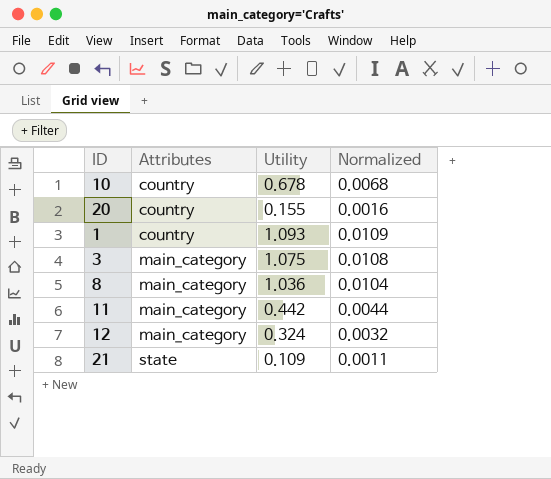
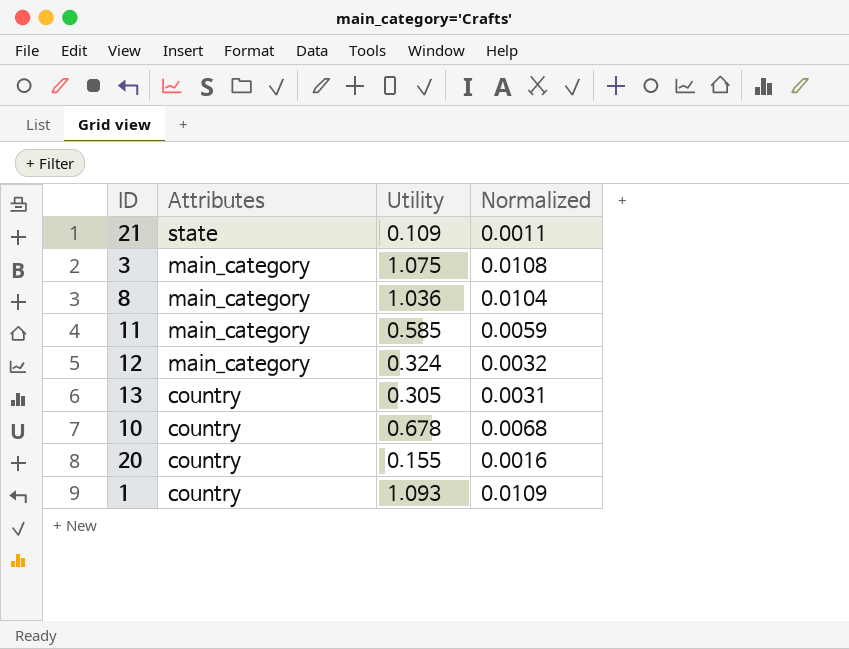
row order: Attributes ascending -> Attributes descending
11 | Utility: 0.442 -> 0.585
11 | Normalized: 0.0044 -> 0.0059
row 13: none -> country | 0.305 | 0.0031

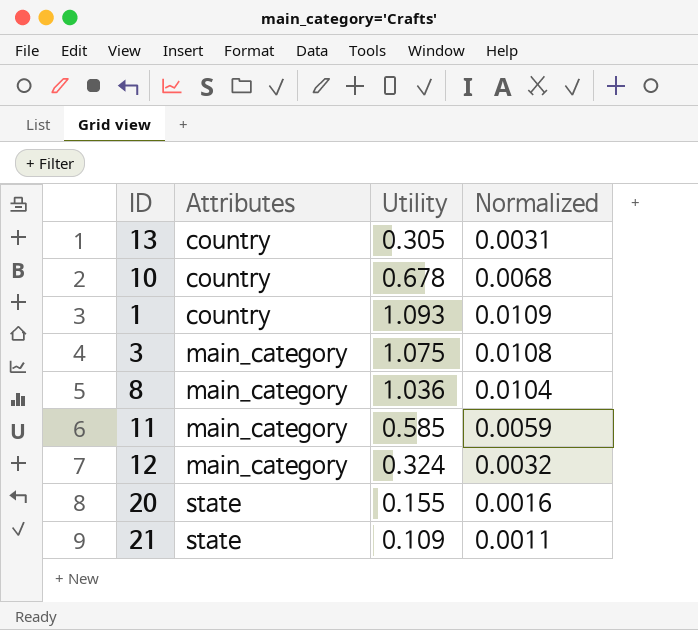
row order: Attributes descending -> Attributes ascending
20 | Attributes: country -> state

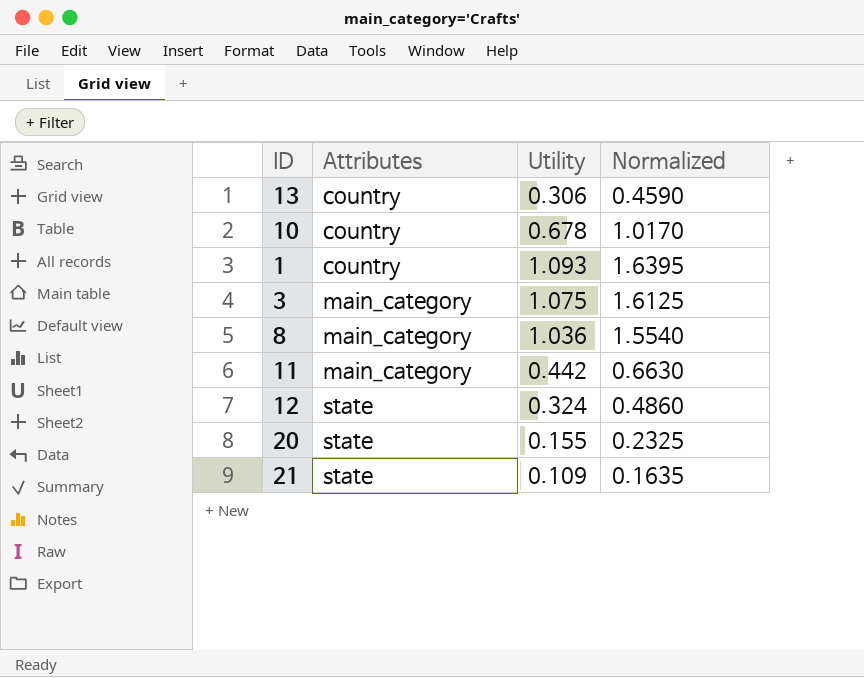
column Normalized | formula: [Utility] * 0.01 -> [Utility] * 1.5
13 | Utility: 0.305 -> 0.306
11 | Utility: 0.585 -> 0.442
12 | Attributes: main_category -> state

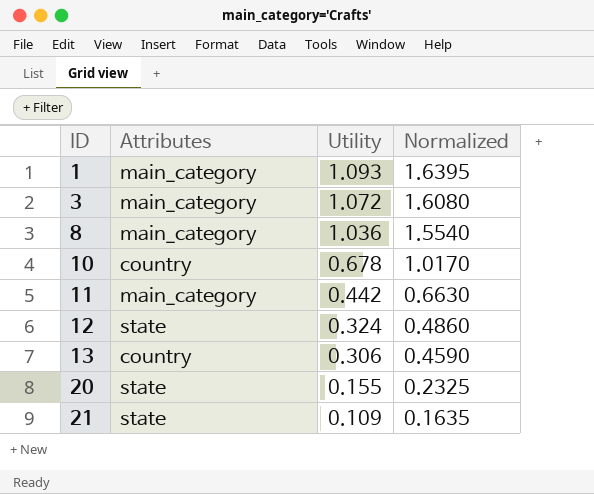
row order: Attributes ascending -> ID ascending
1 | Attributes: country -> main_category
3 | Utility: 1.075 -> 1.072
3 | Normalized: 1.6125 -> 1.6080

